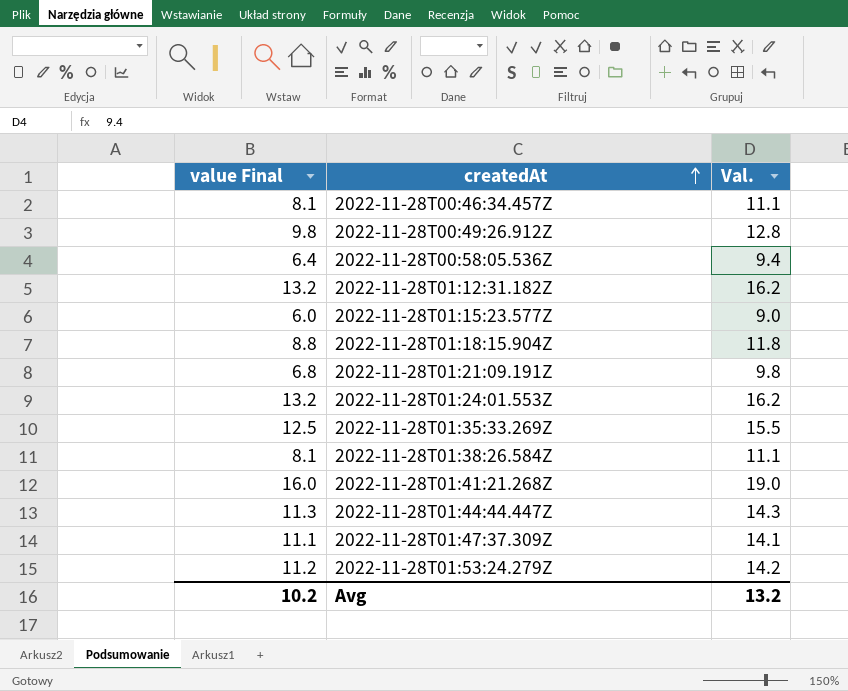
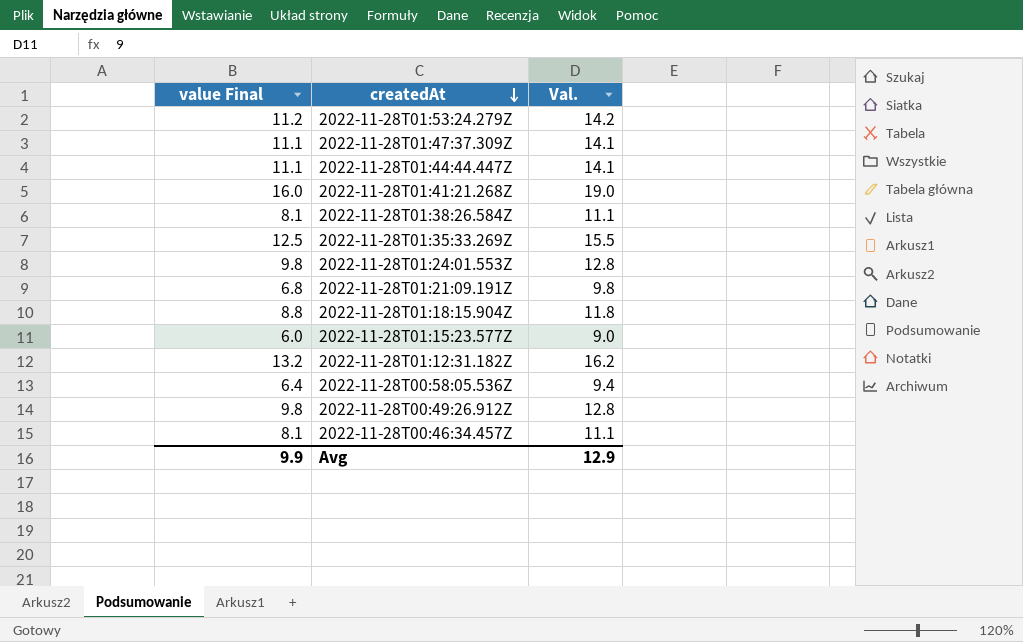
row order: createdAt ascending -> createdAt descending
2022-11-28T01:44:44.447Z | value Final: 11.3 -> 11.1
2022-11-28T01:44:44.447Z | Val.: 14.3 -> 14.1
2022-11-28T01:24:01.553Z | value Final: 13.2 -> 9.8
2022-11-28T01:24:01.553Z | Val.: 16.2 -> 12.8
Avg | value Final: 10.2 -> 9.9
Avg | Val.: 13.2 -> 12.9

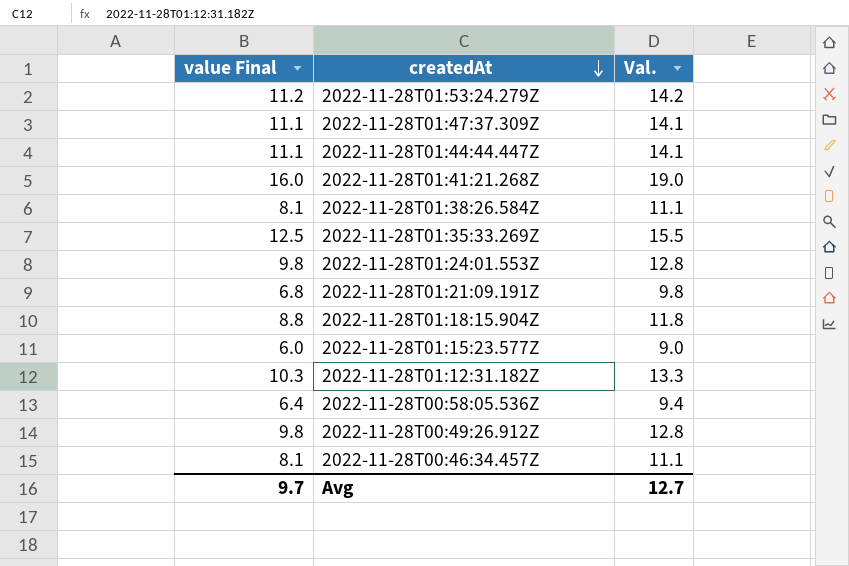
2022-11-28T01:12:31.182Z | value Final: 13.2 -> 10.3
2022-11-28T01:12:31.182Z | Val.: 16.2 -> 13.3
Avg | value Final: 9.9 -> 9.7
Avg | Val.: 12.9 -> 12.7

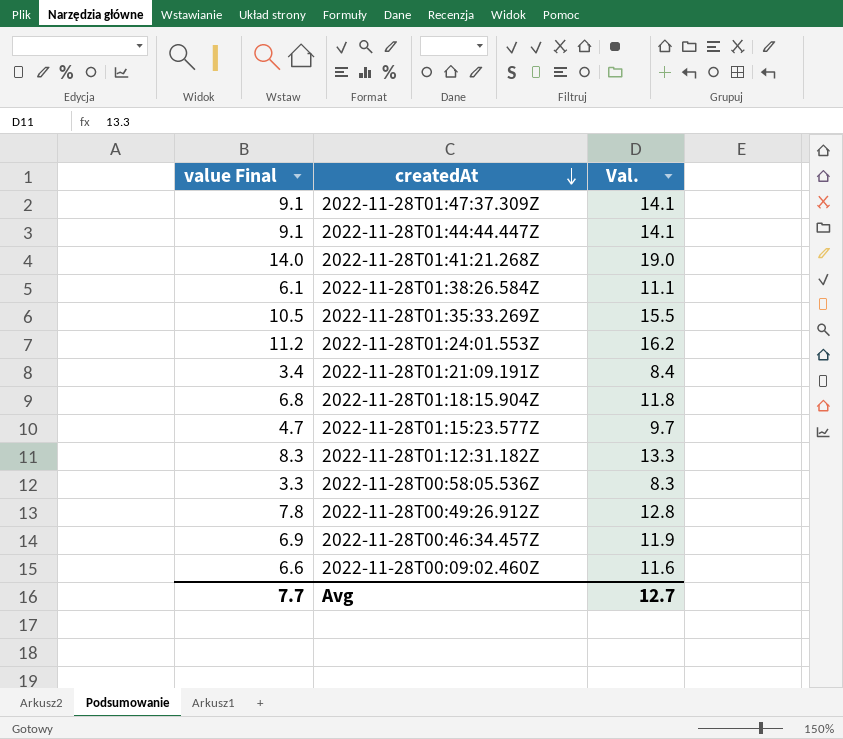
column value Final | formula: [Val.] - 3 -> [Val.] - 5
row 2022-11-28T01:53:24.279Z: 11.2 | 14.2 -> none
2022-11-28T01:24:01.553Z | Val.: 12.8 -> 16.2
2022-11-28T01:21:09.191Z | Val.: 9.8 -> 8.4
2022-11-28T01:15:23.577Z | Val.: 9.0 -> 9.7
2022-11-28T00:58:05.536Z | Val.: 9.4 -> 8.3
2022-11-28T00:46:34.457Z | Val.: 11.1 -> 11.9
row 2022-11-28T00:09:02.460Z: none -> 6.6 | 11.6
Avg | value Final: 9.7 -> 7.7

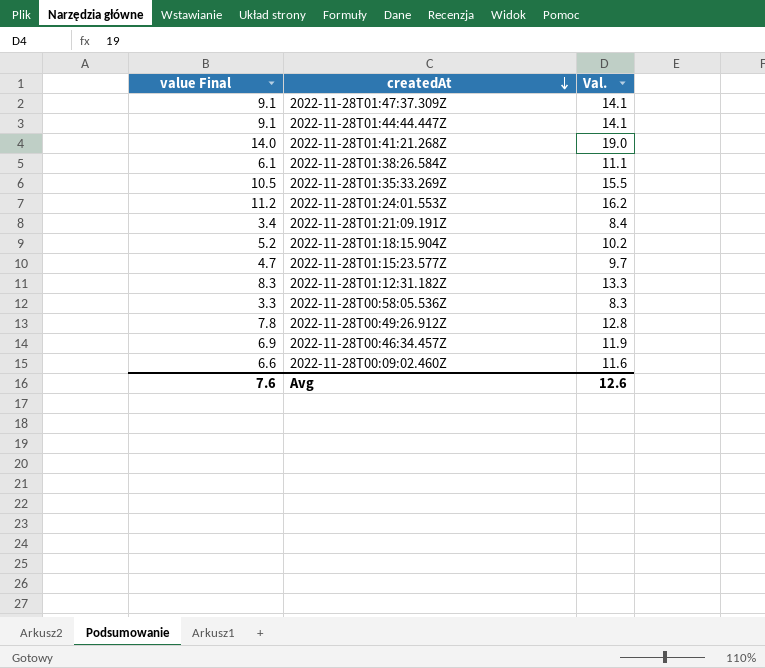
2022-11-28T01:18:15.904Z | value Final: 6.8 -> 5.2
2022-11-28T01:18:15.904Z | Val.: 11.8 -> 10.2
Avg | value Final: 7.7 -> 7.6
Avg | Val.: 12.7 -> 12.6

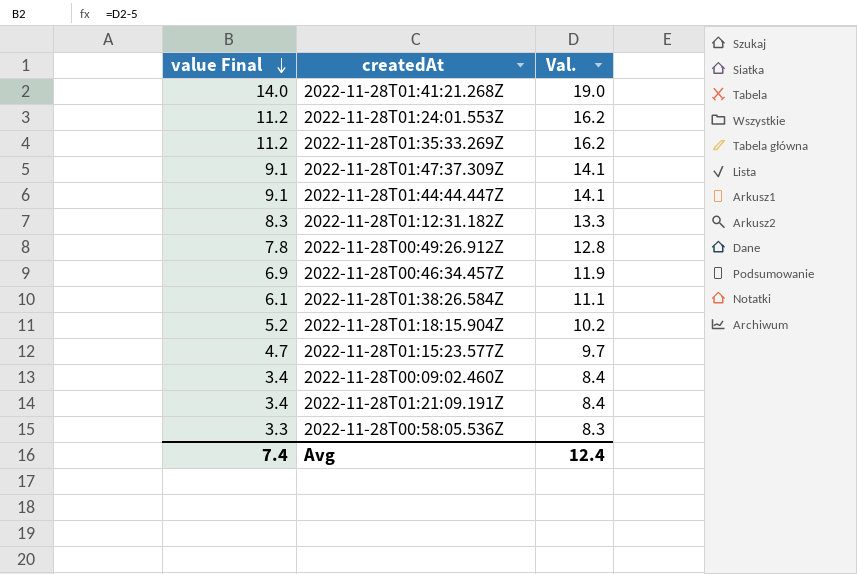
row order: createdAt descending -> value Final descending
2022-11-28T01:35:33.269Z | value Final: 10.5 -> 11.2
2022-11-28T01:35:33.269Z | Val.: 15.5 -> 16.2
2022-11-28T00:09:02.460Z | value Final: 6.6 -> 3.4
2022-11-28T00:09:02.460Z | Val.: 11.6 -> 8.4
Avg | value Final: 7.6 -> 7.4
Avg | Val.: 12.6 -> 12.4

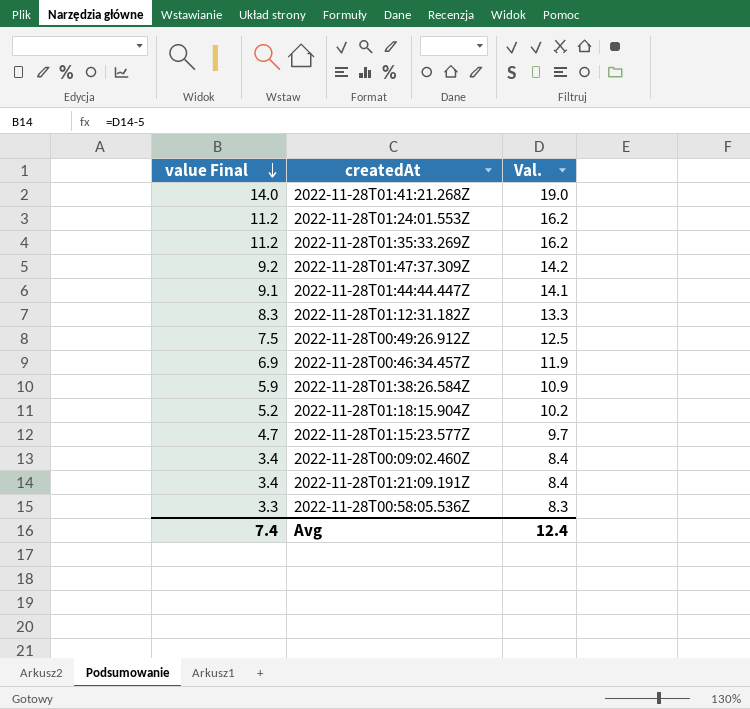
2022-11-28T01:47:37.309Z | value Final: 9.1 -> 9.2
2022-11-28T01:47:37.309Z | Val.: 14.1 -> 14.2
2022-11-28T00:49:26.912Z | value Final: 7.8 -> 7.5
2022-11-28T00:49:26.912Z | Val.: 12.8 -> 12.5
2022-11-28T01:38:26.584Z | value Final: 6.1 -> 5.9
2022-11-28T01:38:26.584Z | Val.: 11.1 -> 10.9

